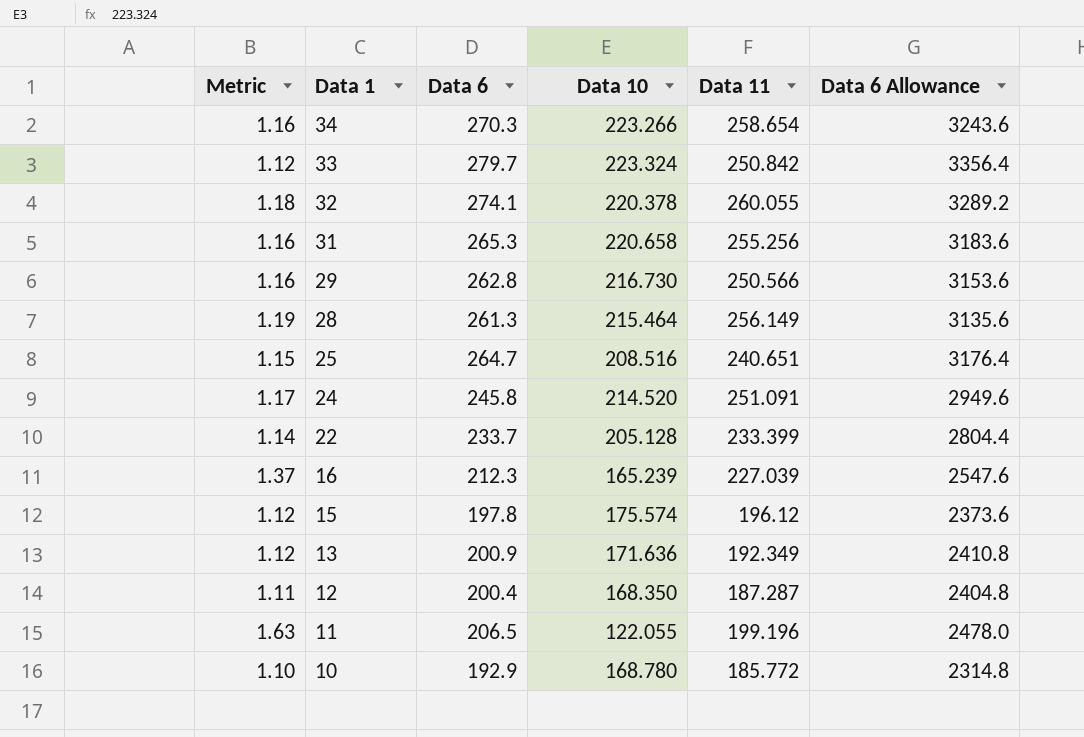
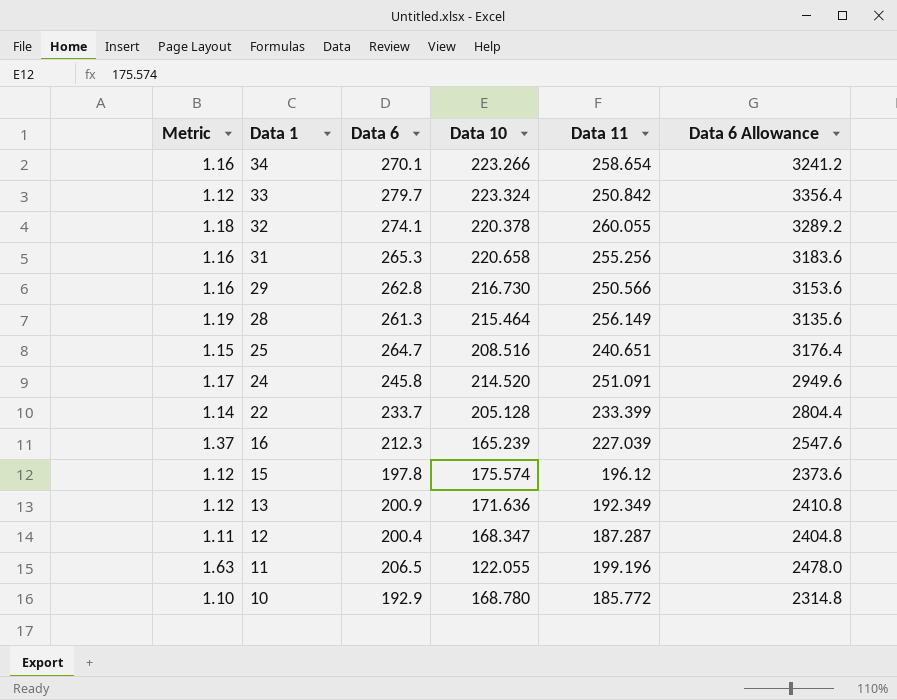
34 | Data 6: 270.3 -> 270.1
34 | Data 6 Allowance: 3243.6 -> 3241.2
12 | Data 10: 168.350 -> 168.347

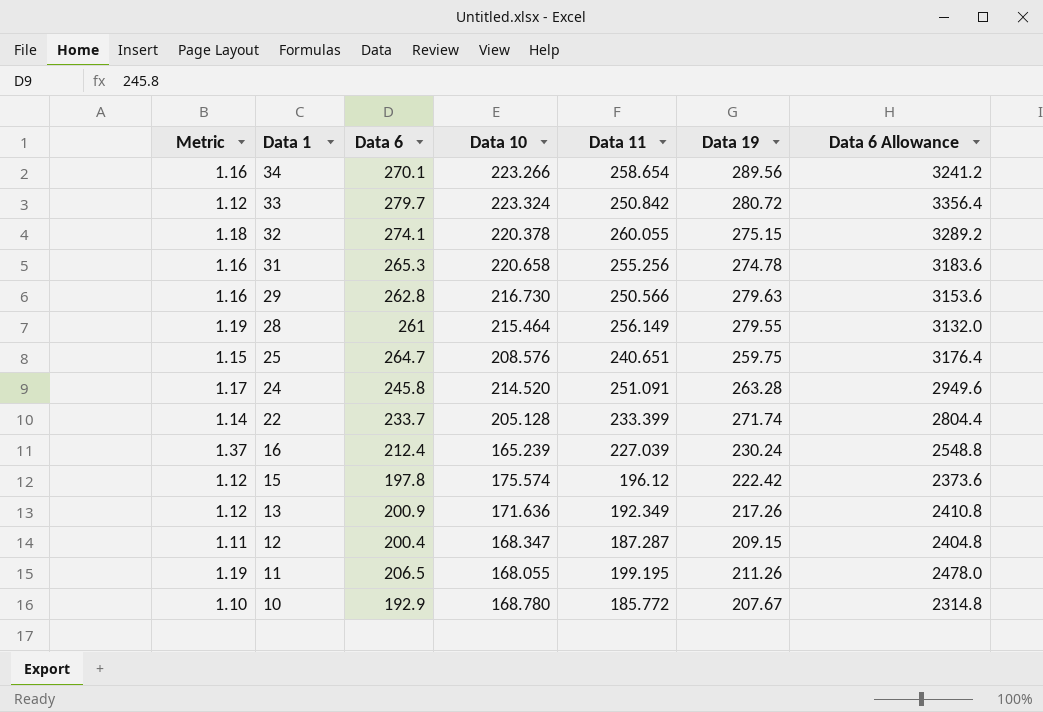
column Data 19 | position: none -> 6
28 | Data 6: 261.3 -> 261
28 | Data 6 Allowance: 3135.6 -> 3132.0
25 | Data 10: 208.516 -> 208.576
16 | Data 6: 212.3 -> 212.4
16 | Data 6 Allowance: 2547.6 -> 2548.8
11 | Metric: 1.63 -> 1.19
11 | Data 10: 122.055 -> 168.055
11 | Data 11: 199.196 -> 199.195

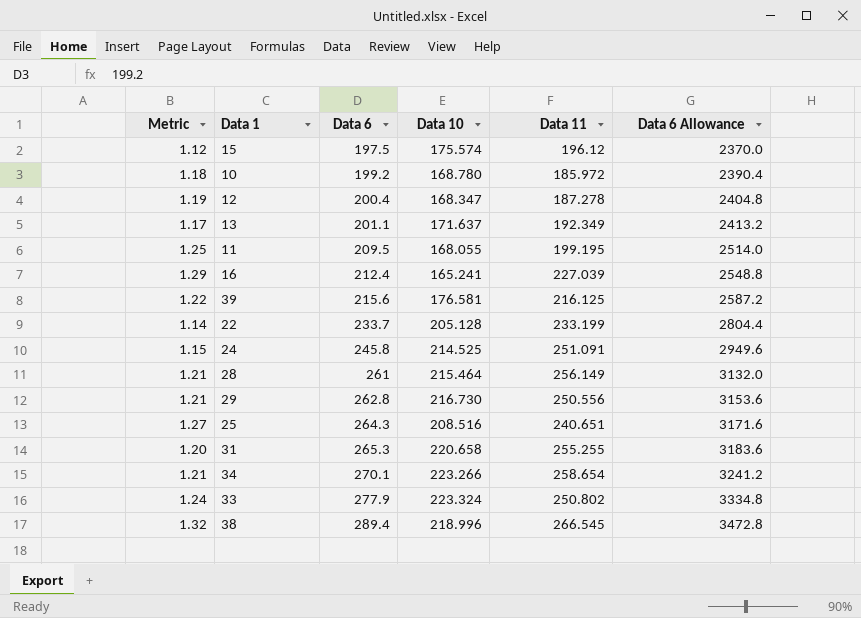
row order: Data 1 descending -> Data 6 ascending
column Data 19 | position: 6 -> none
column Metric | formula: [Data 11] / [Data 10] -> [Data 6] / [Data 10]
row 32: 1.18 | 274.1 | 220.378 | 260.055 | 275.15 | 3289.2 -> none
15 | Data 6: 197.8 -> 197.5
15 | Data 6 Allowance: 2373.6 -> 2370.0
10 | Data 6: 192.9 -> 199.2
10 | Data 11: 185.772 -> 185.972
10 | Data 6 Allowance: 2314.8 -> 2390.4
12 | Data 11: 187.287 -> 187.278
13 | Data 6: 200.9 -> 201.1
13 | Data 10: 171.636 -> 171.637
13 | Data 6 Allowance: 2410.8 -> 2413.2
11 | Data 6: 206.5 -> 209.5
11 | Data 6 Allowance: 2478.0 -> 2514.0
16 | Data 10: 165.239 -> 165.241
row 39: none -> 1.22 | 215.6 | 176.581 | 216.125 | 2587.2
22 | Data 11: 233.399 -> 233.199
24 | Data 10: 214.520 -> 214.525
29 | Data 11: 250.566 -> 250.556
25 | Data 6: 264.7 -> 264.3
25 | Data 10: 208.576 -> 208.516
25 | Data 6 Allowance: 3176.4 -> 3171.6
31 | Data 11: 255.256 -> 255.255
33 | Data 6: 279.7 -> 277.9
33 | Data 11: 250.842 -> 250.802
33 | Data 6 Allowance: 3356.4 -> 3334.8
row 38: none -> 1.32 | 289.4 | 218.996 | 266.545 | 3472.8

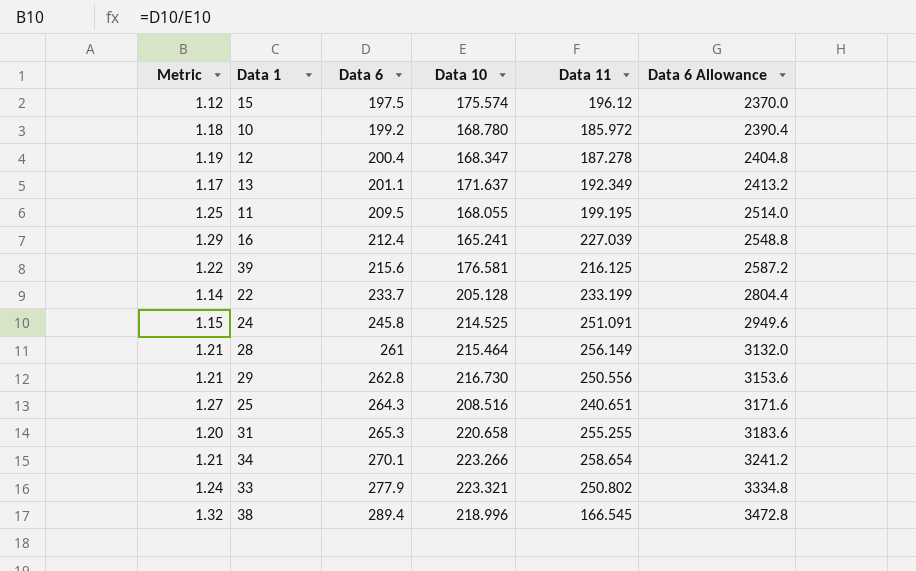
33 | Data 10: 223.324 -> 223.321
38 | Data 11: 266.545 -> 166.545

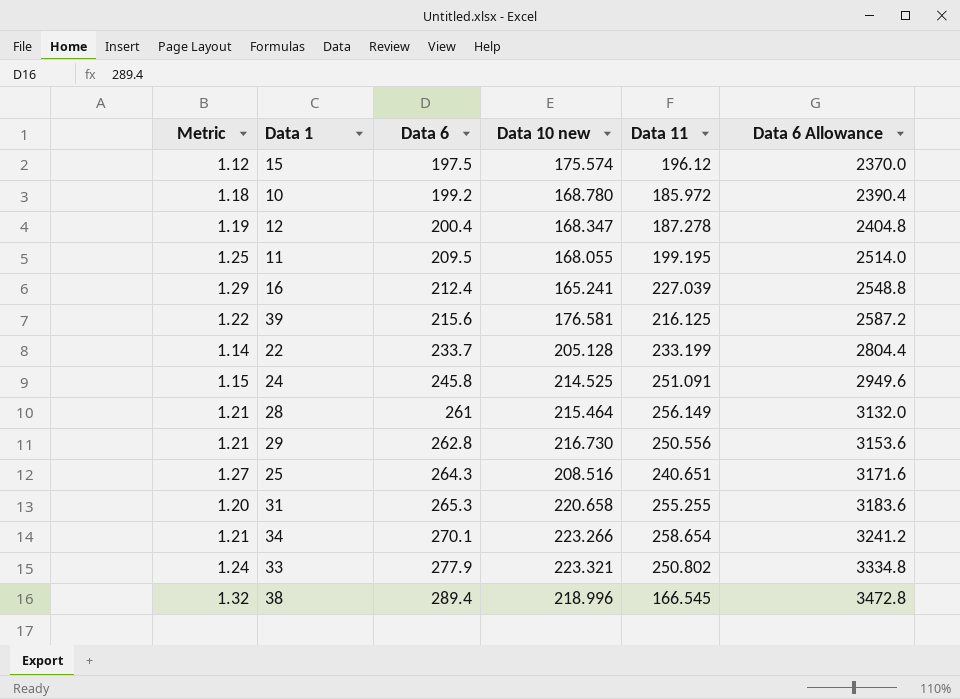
column name: Data 10 -> Data 10 new
row 13: 1.17 | 201.1 | 171.637 | 192.349 | 2413.2 -> none

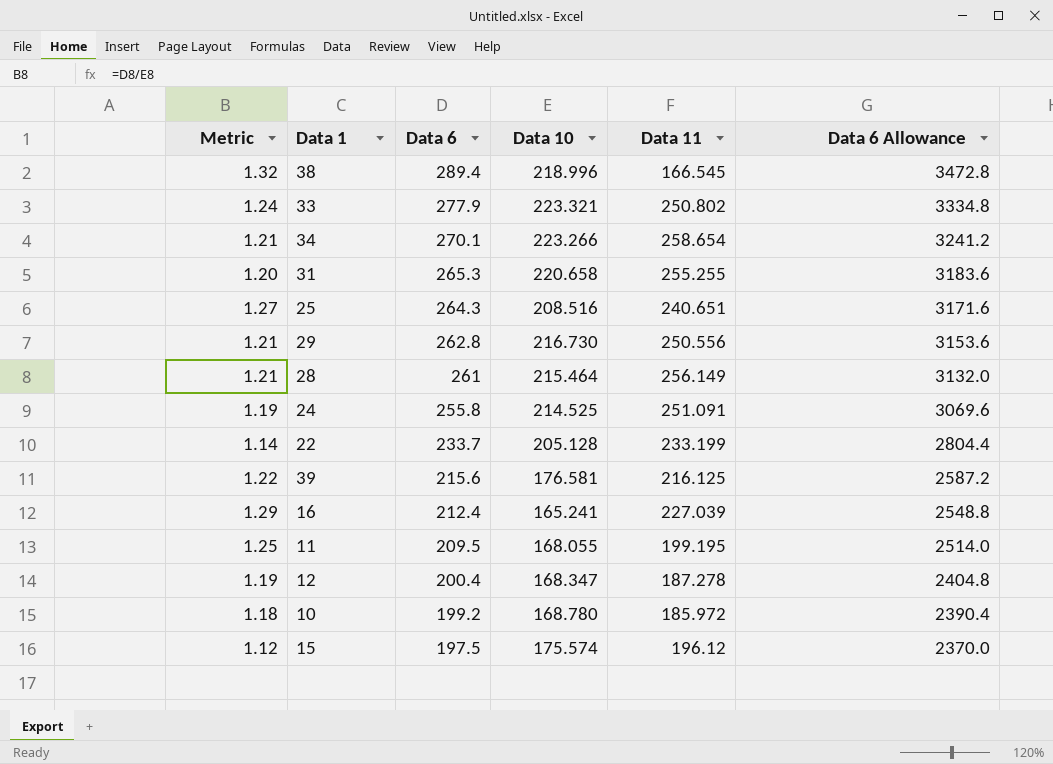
row order: Data 6 ascending -> Data 6 descending
column name: Data 10 new -> Data 10
24 | Metric: 1.15 -> 1.19
24 | Data 6: 245.8 -> 255.8
24 | Data 6 Allowance: 2949.6 -> 3069.6

